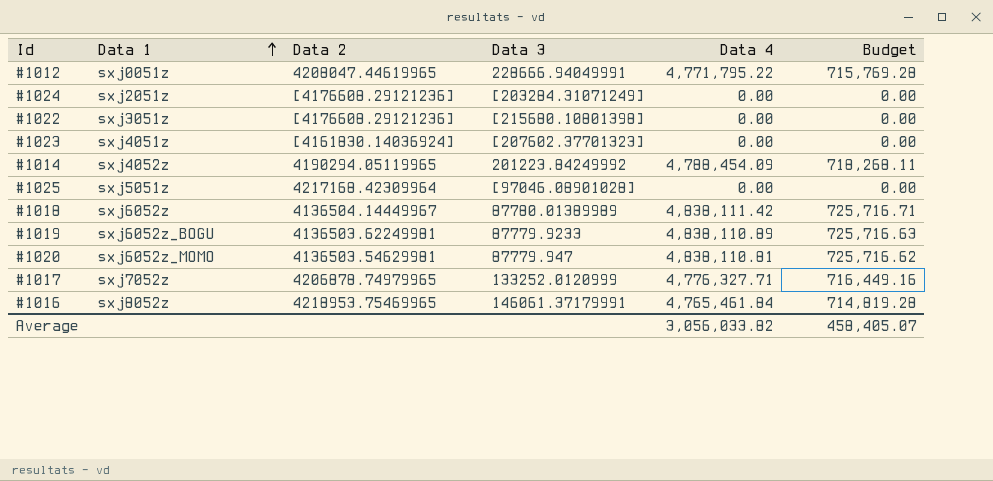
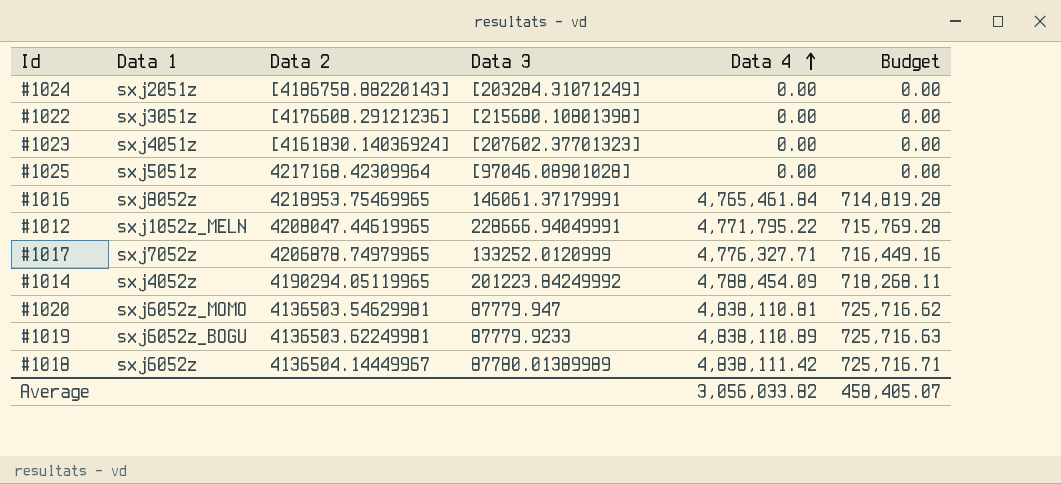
row order: Data 1 ascending -> Data 4 ascending
#1024 | Data 2: [4176608.29121236] -> [4186758.88220143]
#1012 | Data 1: sxj0051z -> sxj1052z_MELN

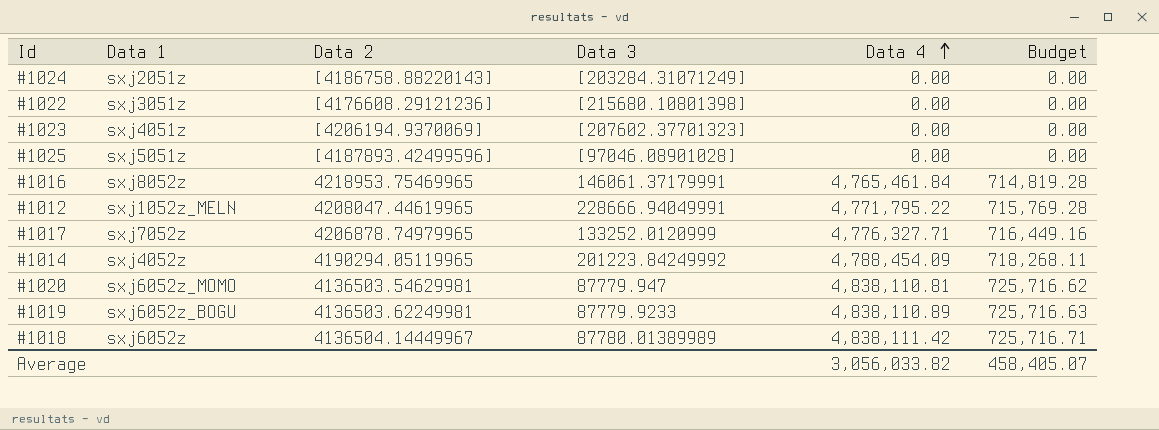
#1023 | Data 2: [4161830.14036924] -> [4206194.9370069]
#1025 | Data 2: 4217168.42309964 -> [4187893.42499596]

